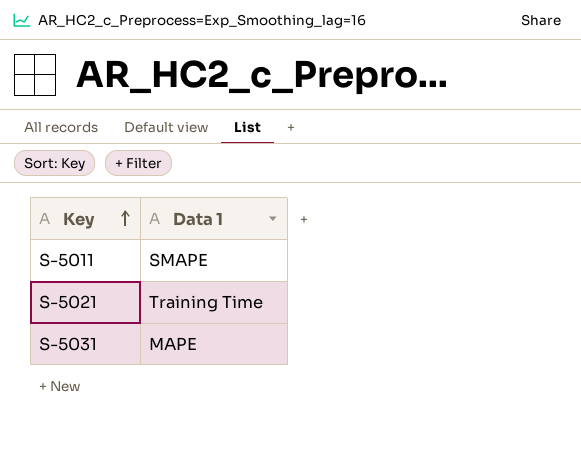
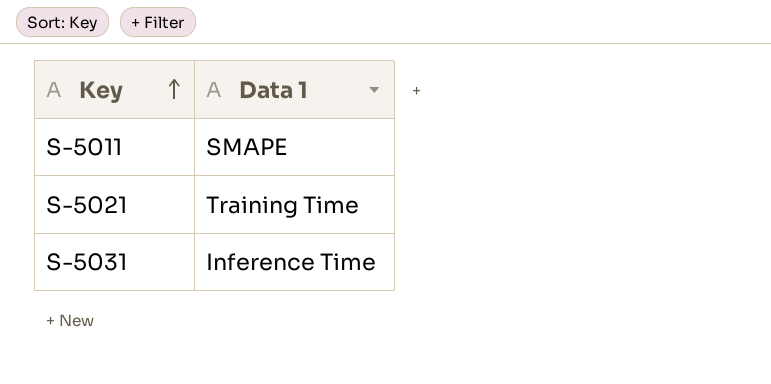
S-5031 | Data 1: MAPE -> Inference Time

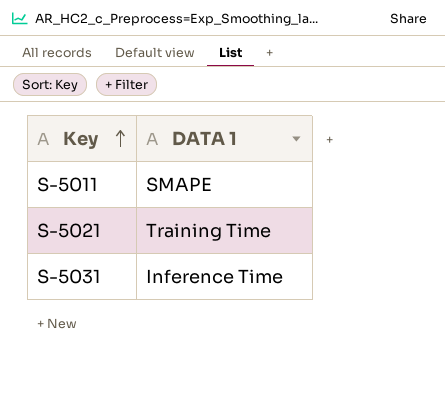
column name: Data 1 -> DATA 1

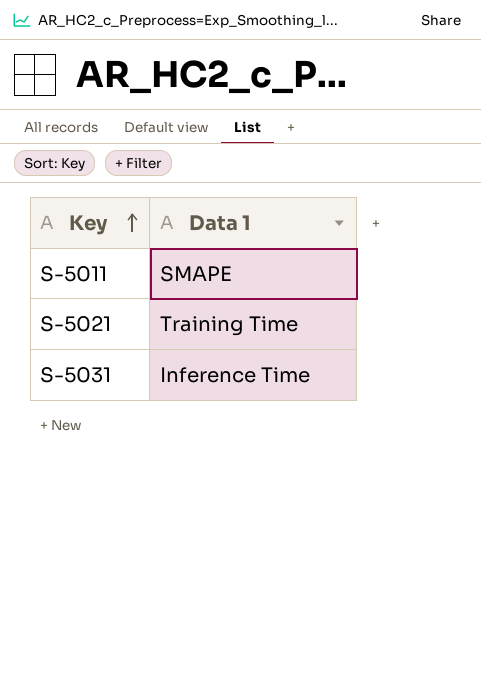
column name: DATA 1 -> Data 1

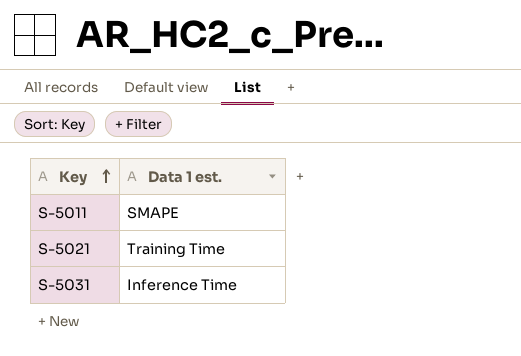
column name: Data 1 -> Data 1 est.

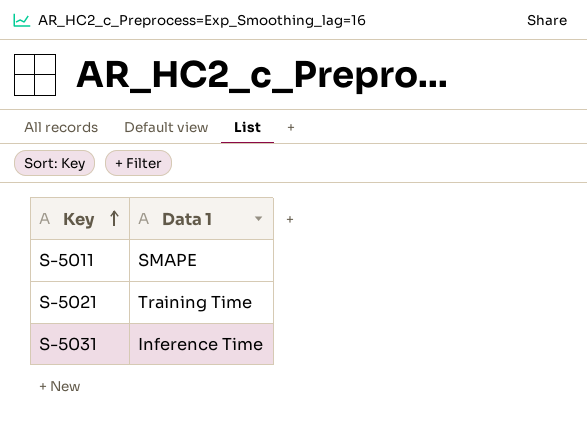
column name: Data 1 est. -> Data 1

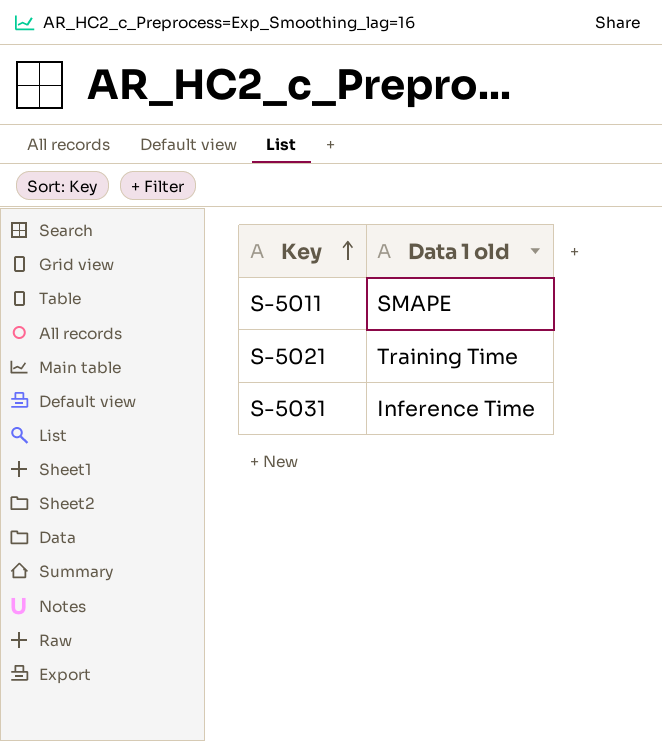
column name: Data 1 -> Data 1 old

